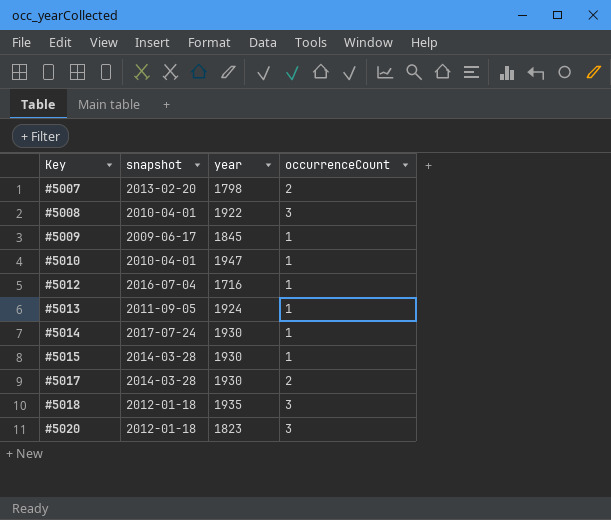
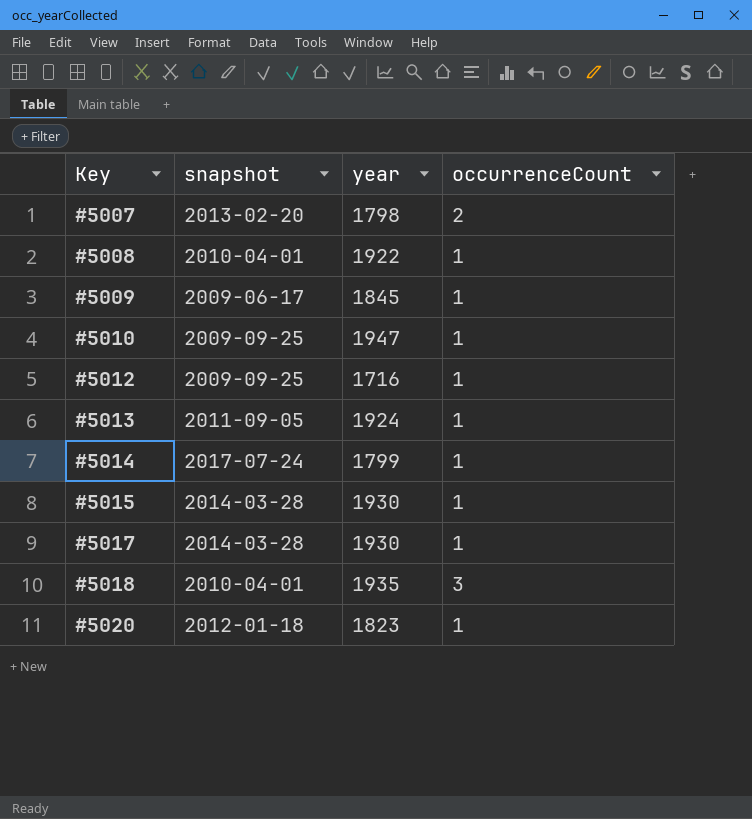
#5008 | occurrenceCount: 3 -> 1
#5010 | snapshot: 2010-04-01 -> 2009-09-25
#5012 | snapshot: 2016-07-04 -> 2009-09-25
#5014 | year: 1930 -> 1799
#5017 | occurrenceCount: 2 -> 1
#5018 | snapshot: 2012-01-18 -> 2010-04-01
#5020 | occurrenceCount: 3 -> 1

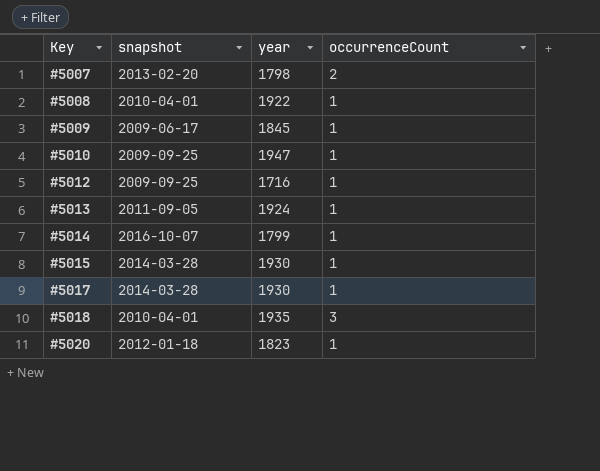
#5014 | snapshot: 2017-07-24 -> 2016-10-07

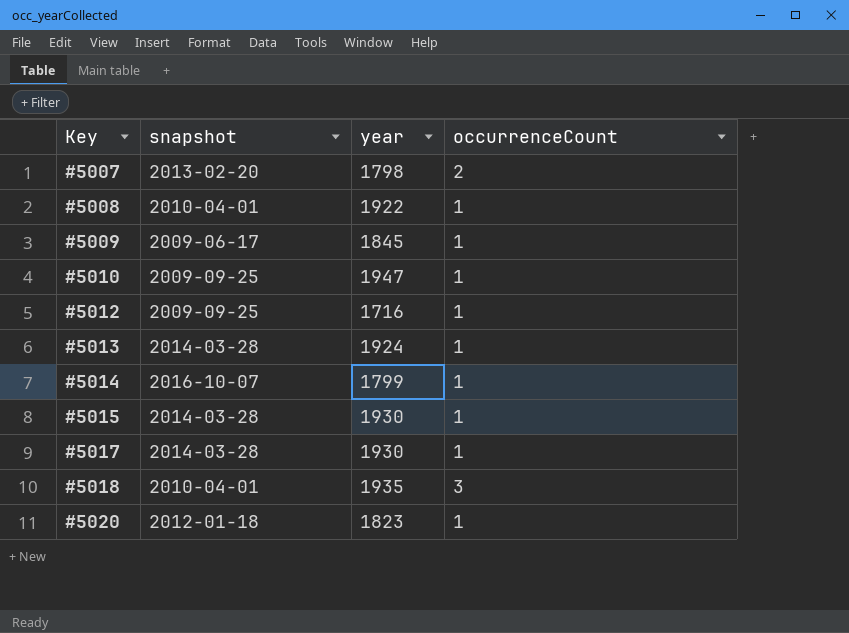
#5013 | snapshot: 2011-09-05 -> 2014-03-28

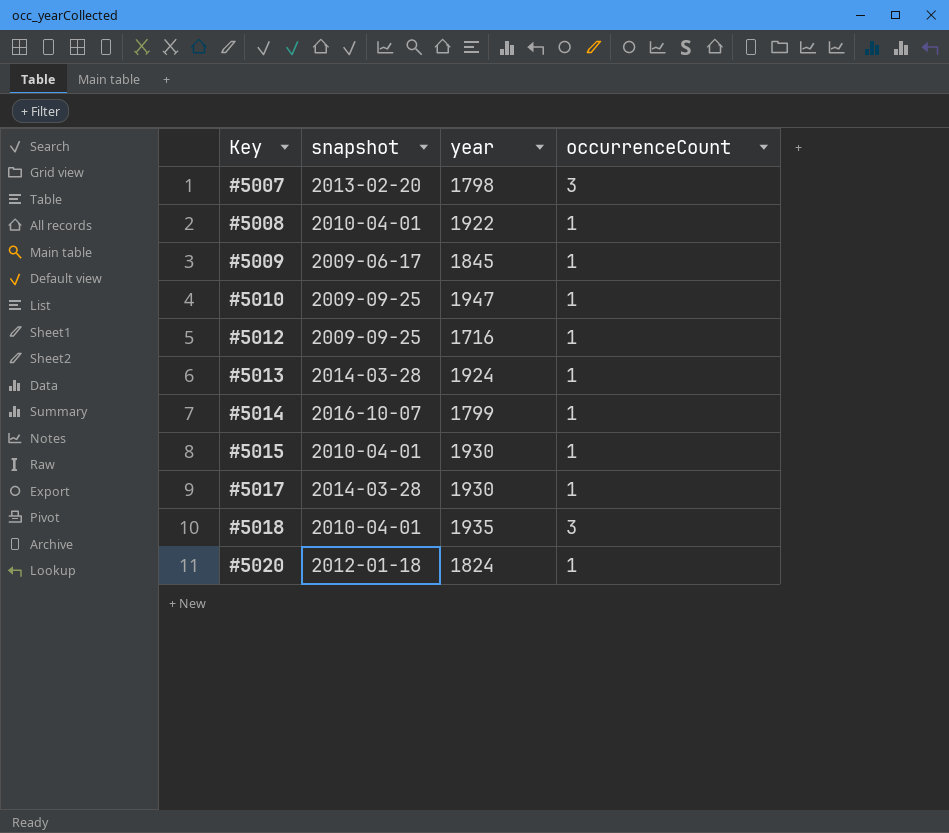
#5007 | occurrenceCount: 2 -> 3
#5015 | snapshot: 2014-03-28 -> 2010-04-01
#5020 | year: 1823 -> 1824

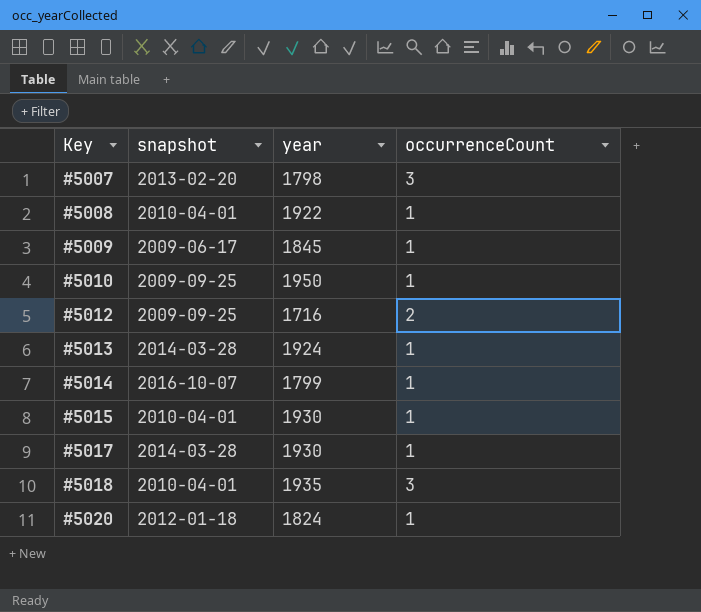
#5010 | year: 1947 -> 1950
#5012 | occurrenceCount: 1 -> 2

